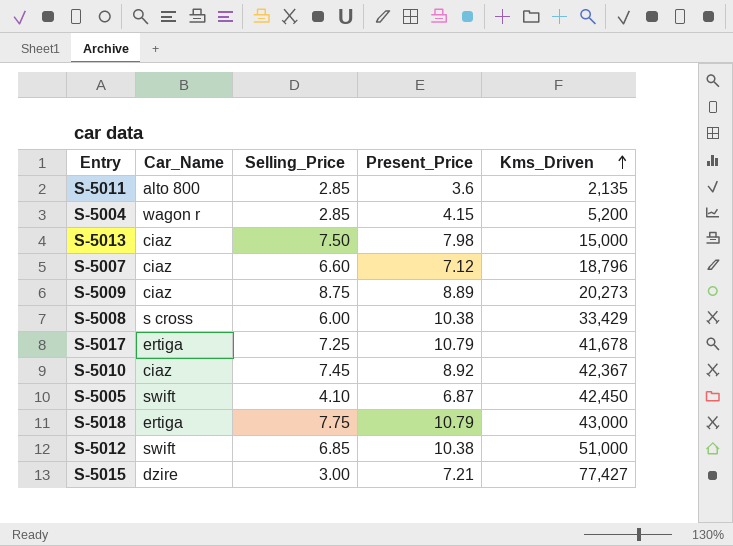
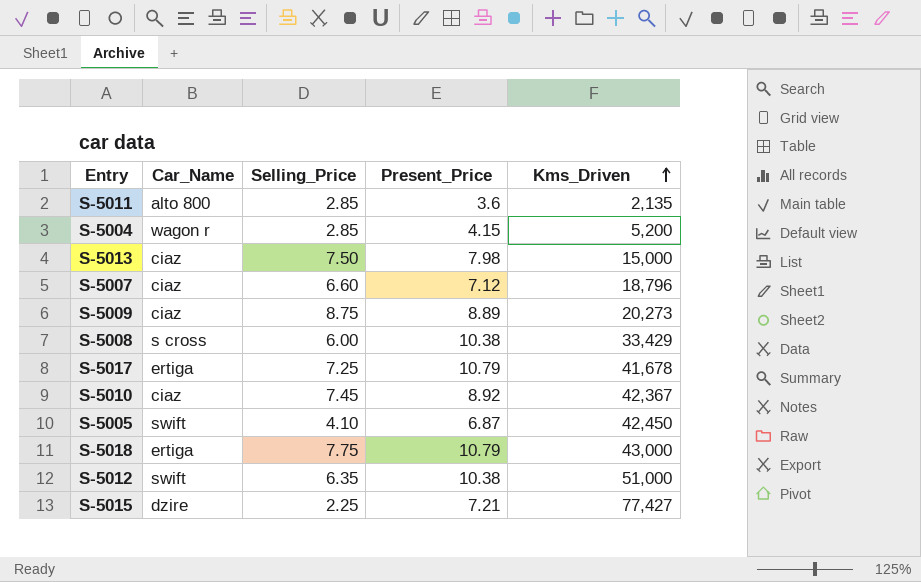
S-5012 | Selling_Price: 6.85 -> 6.35
S-5015 | Selling_Price: 3.00 -> 2.25

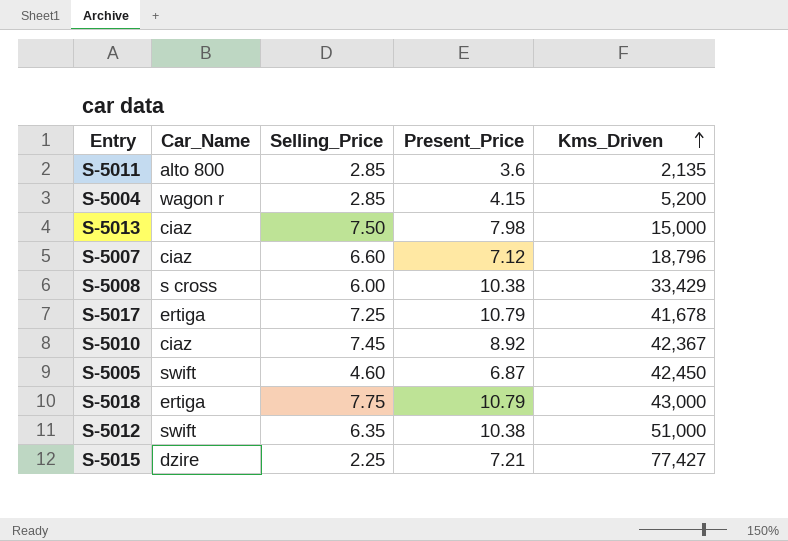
row S-5009: ciaz | 8.75 | 8.89 | 20,273 -> none
S-5005 | Selling_Price: 4.10 -> 4.60

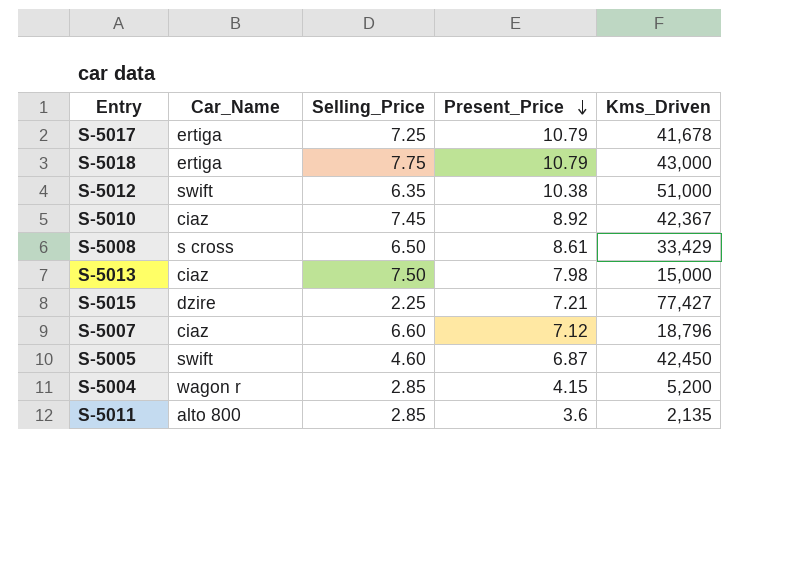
row order: Kms_Driven ascending -> Present_Price descending
S-5008 | Selling_Price: 6.00 -> 6.50
S-5008 | Present_Price: 10.38 -> 8.61

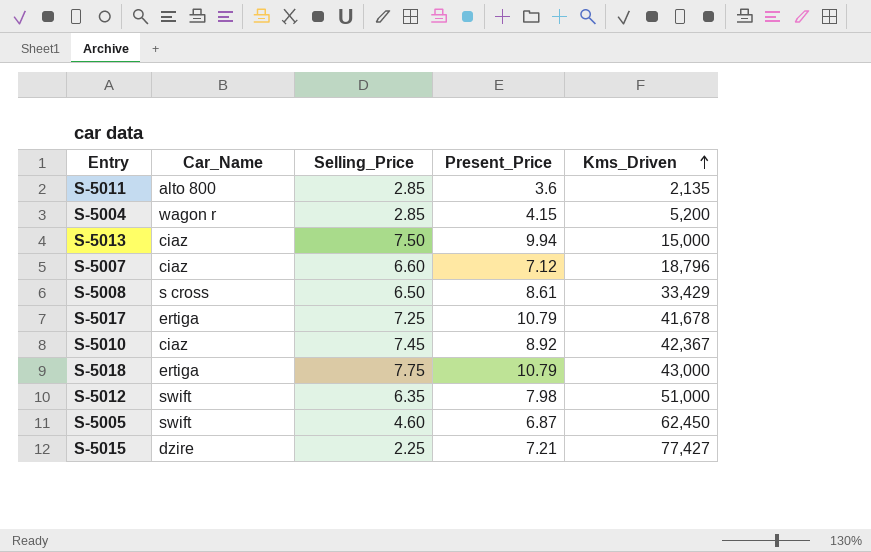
row order: Present_Price descending -> Kms_Driven ascending
S-5013 | Present_Price: 7.98 -> 9.94
S-5012 | Present_Price: 10.38 -> 7.98
S-5005 | Kms_Driven: 42,450 -> 62,450

